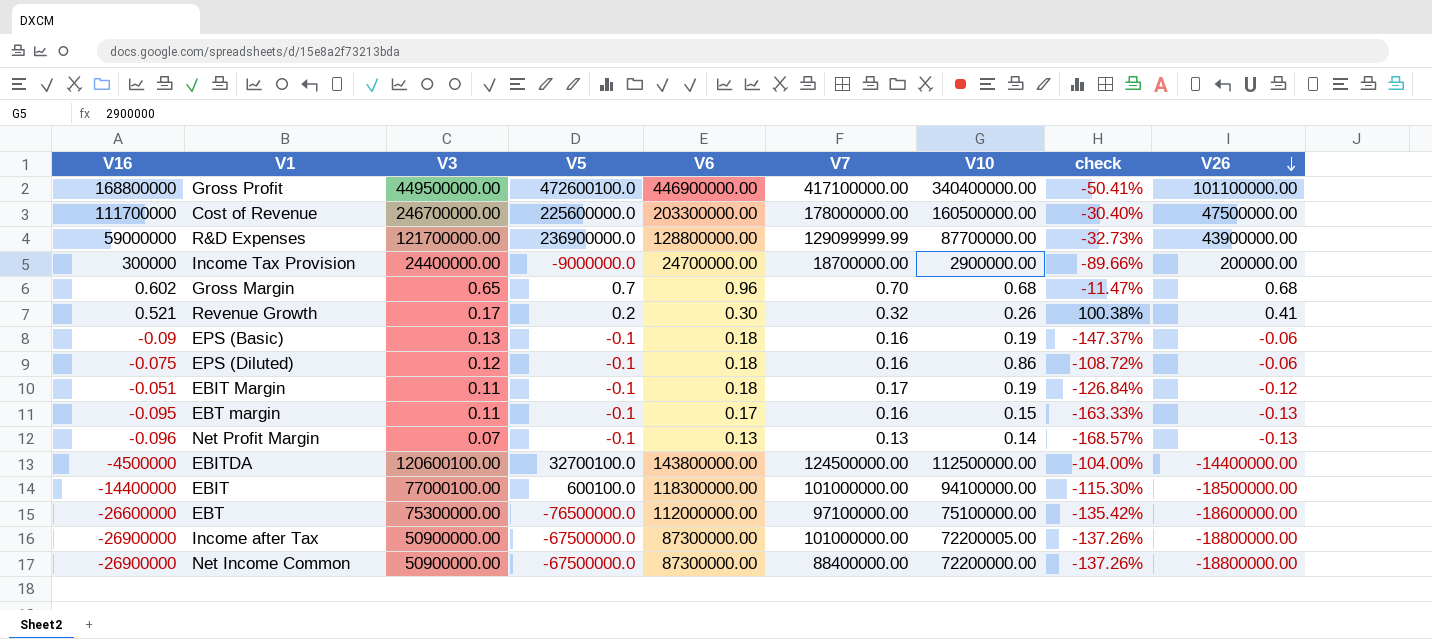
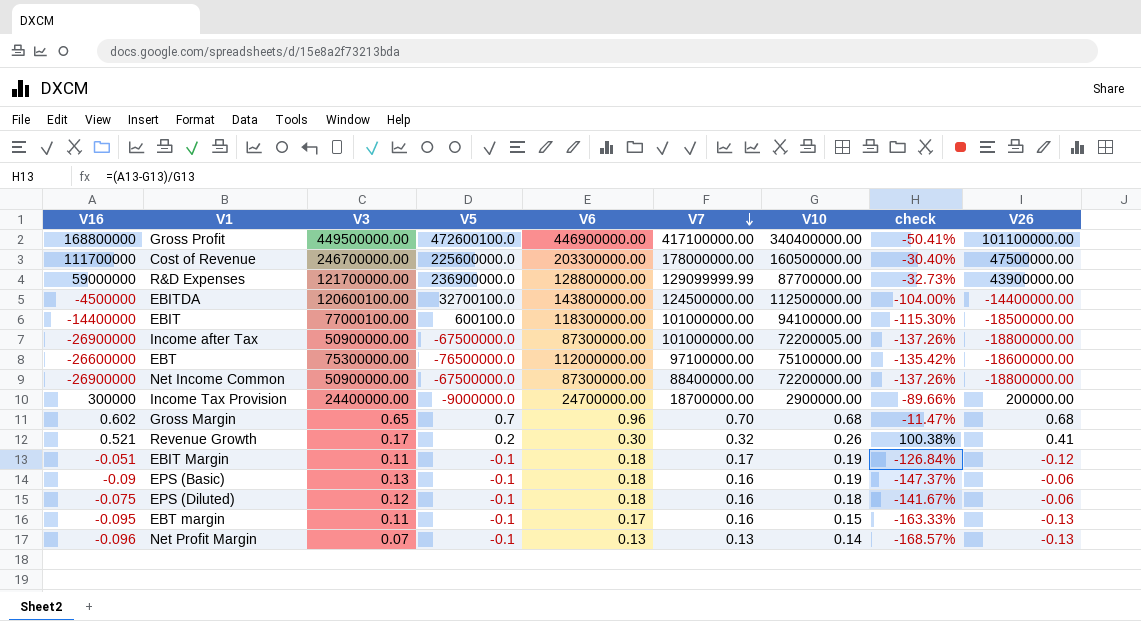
row order: V26 descending -> V7 descending
EPS (Diluted) | V10: 0.86 -> 0.18
EPS (Diluted) | check: -108.72% -> -141.67%

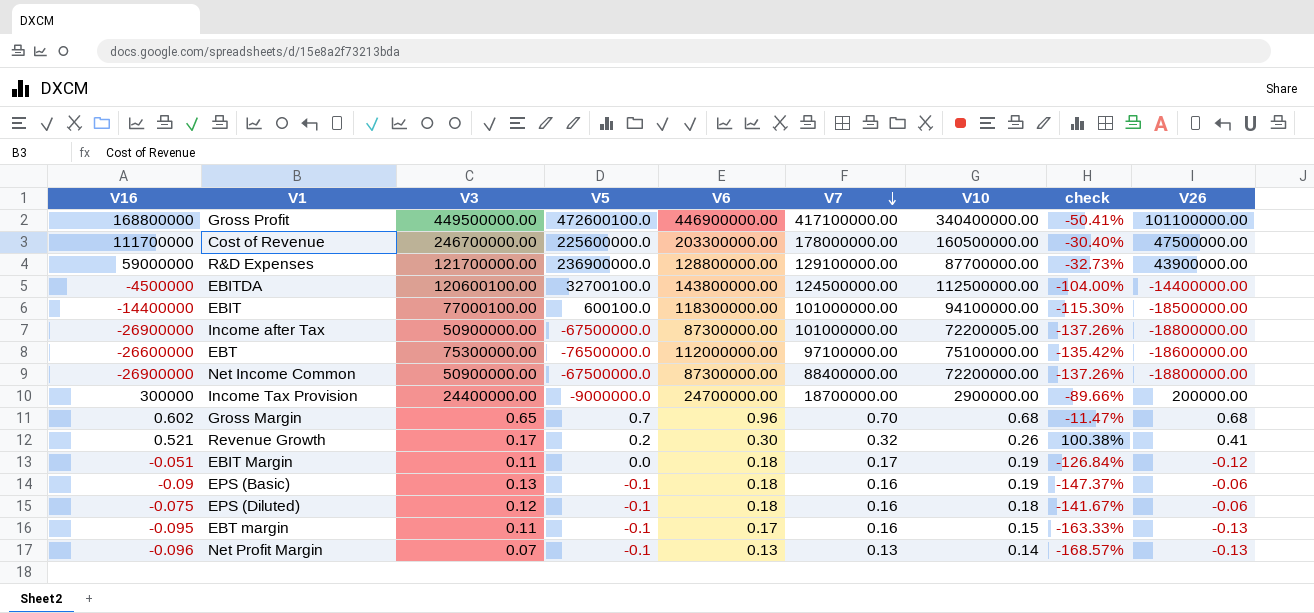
R&D Expenses | V7: 129099999.99 -> 129100000.00
EBIT Margin | V5: -0.1 -> 0.0

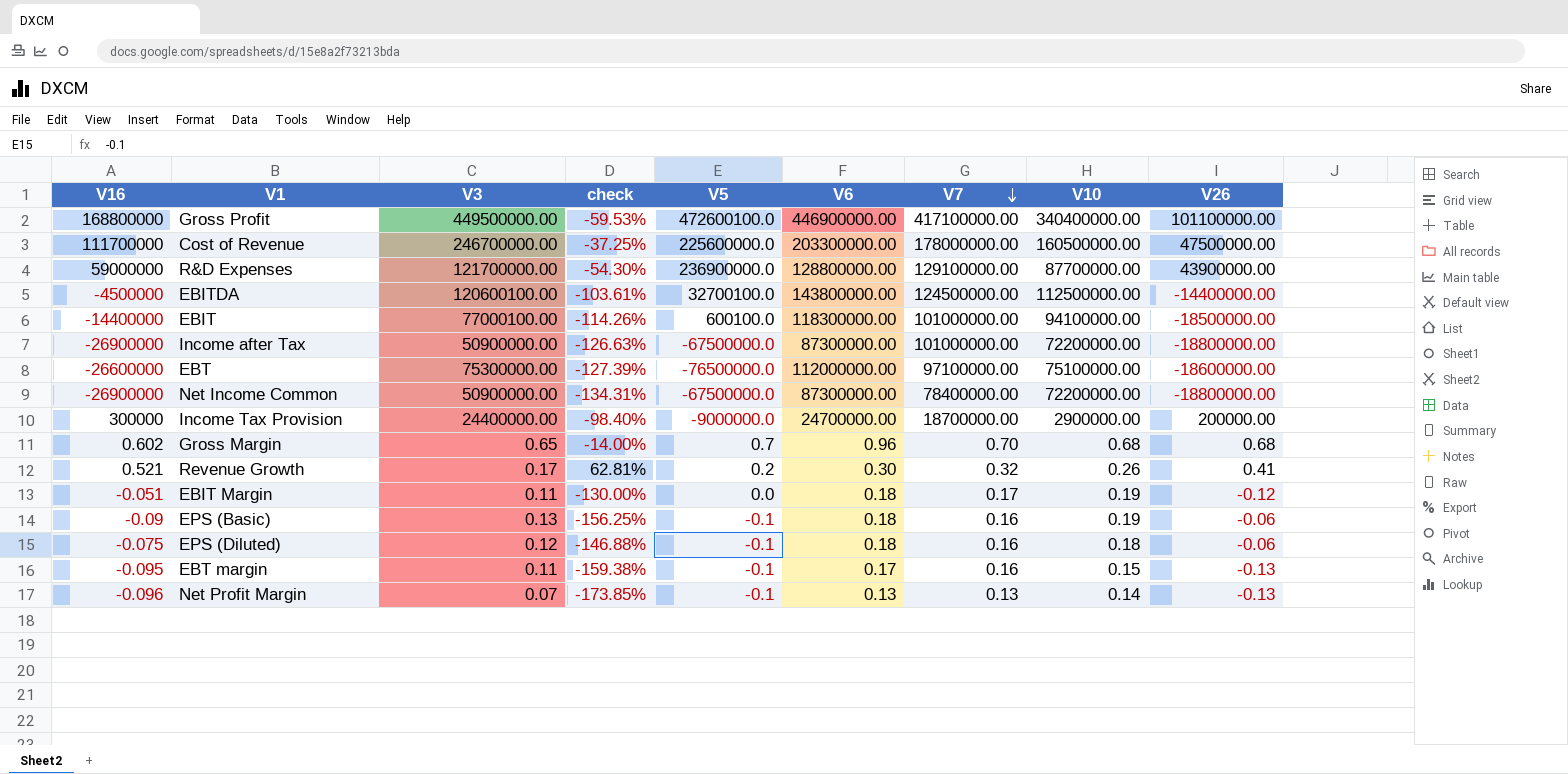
column check | formula: ([V16] - [V10]) / [V10] -> ([V16] - [V7]) / [V7]
column check | position: 8 -> 4
Income after Tax | V10: 72200005.00 -> 72200000.00
Net Income Common | V7: 88400000.00 -> 78400000.00

